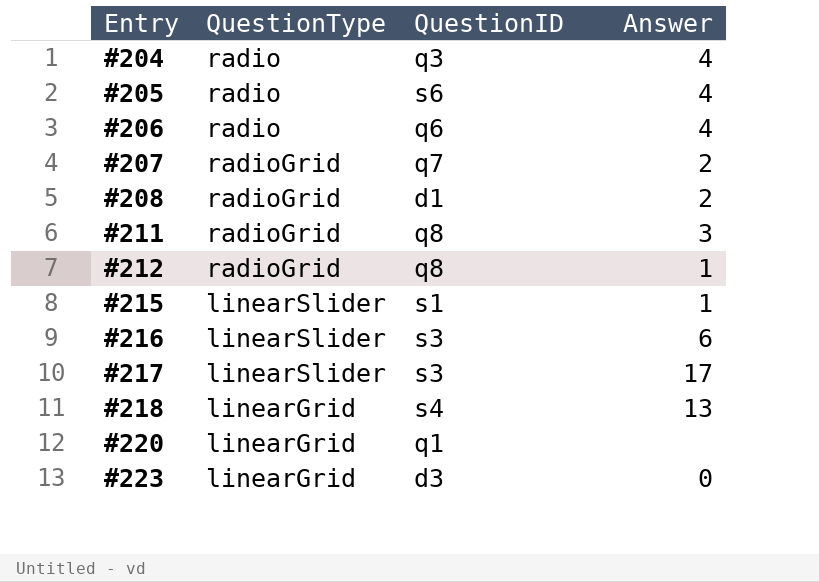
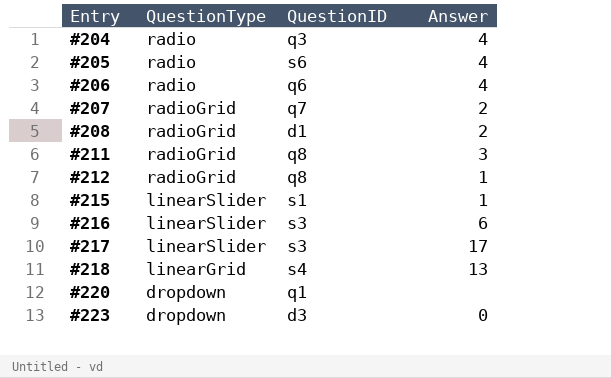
#220 | QuestionType: linearGrid -> dropdown
#223 | QuestionType: linearGrid -> dropdown

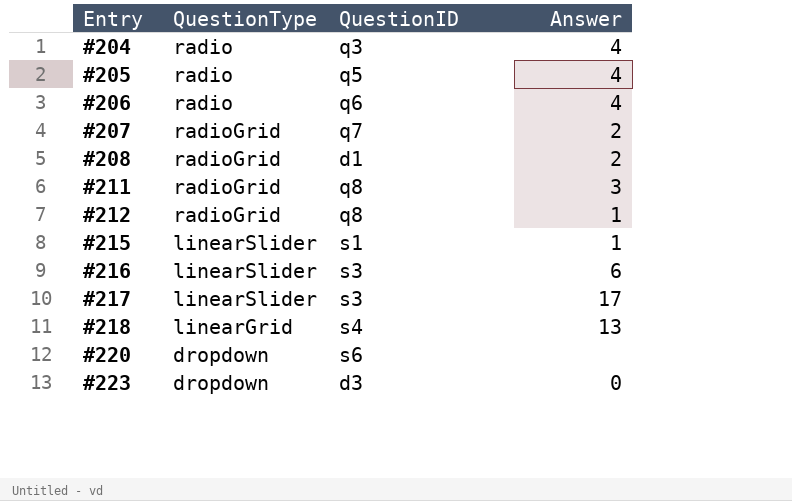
#205 | QuestionID: s6 -> q5
#220 | QuestionID: q1 -> s6

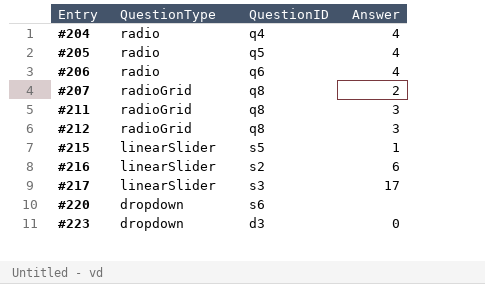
row #208: radioGrid | d1 | 2 -> none
row #218: linearGrid | s4 | 13 -> none
#204 | QuestionID: q3 -> q4
#207 | QuestionID: q7 -> q8
#212 | Answer: 1 -> 3
#215 | QuestionID: s1 -> s5
#216 | QuestionID: s3 -> s2

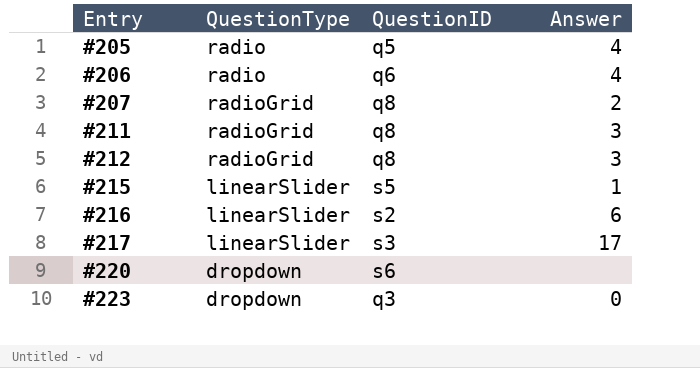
row #204: radio | q4 | 4 -> none
#223 | QuestionID: d3 -> q3

